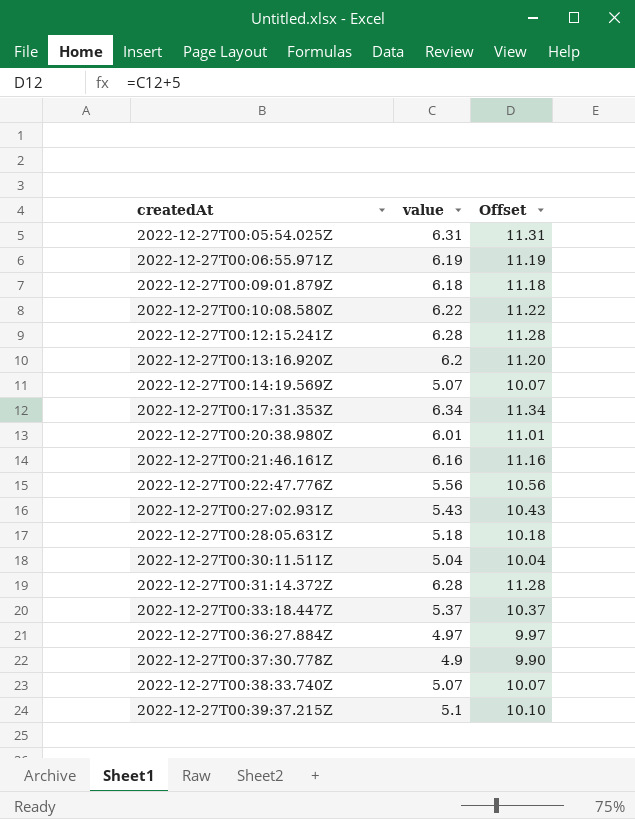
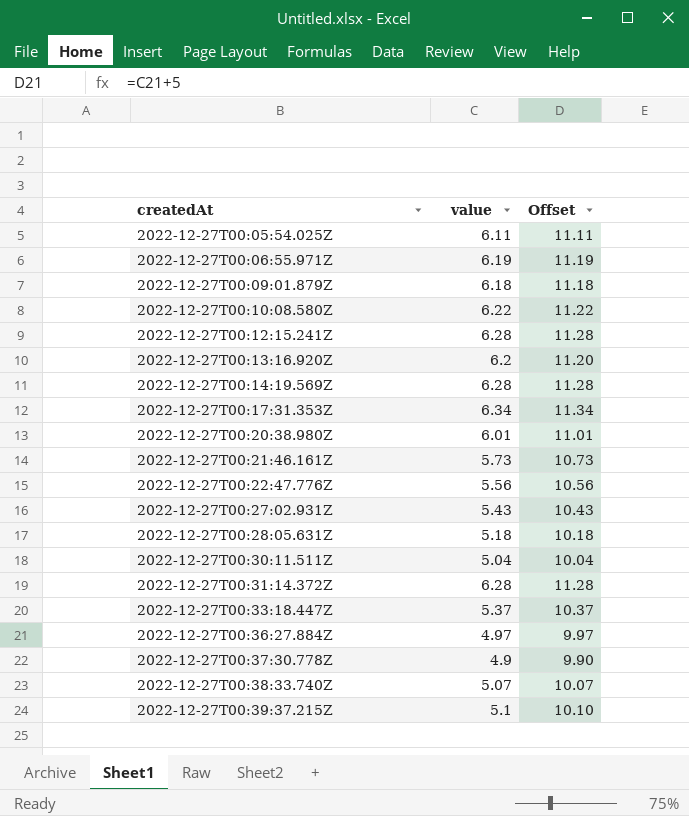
2022-12-27T00:05:54.025Z | value: 6.31 -> 6.11
2022-12-27T00:05:54.025Z | Offset: 11.31 -> 11.11
2022-12-27T00:14:19.569Z | value: 5.07 -> 6.28
2022-12-27T00:14:19.569Z | Offset: 10.07 -> 11.28
2022-12-27T00:21:46.161Z | value: 6.16 -> 5.73
2022-12-27T00:21:46.161Z | Offset: 11.16 -> 10.73

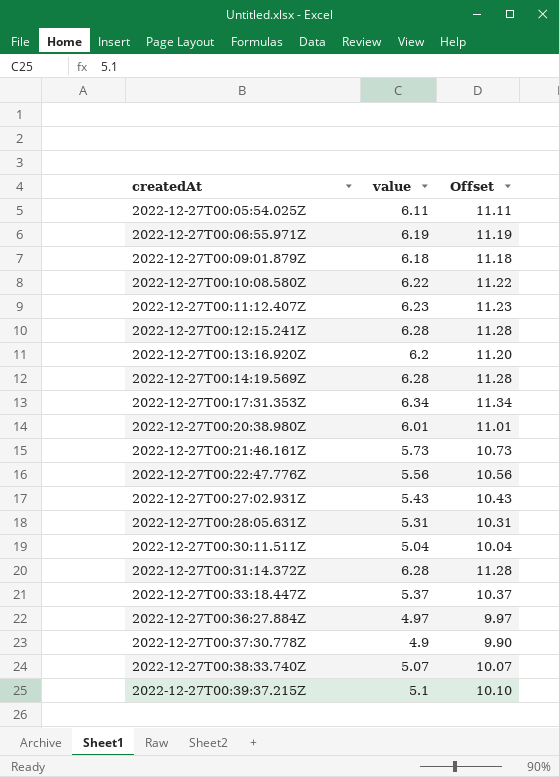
row 2022-12-27T00:11:12.407Z: none -> 6.23 | 11.23
2022-12-27T00:28:05.631Z | value: 5.18 -> 5.31
2022-12-27T00:28:05.631Z | Offset: 10.18 -> 10.31

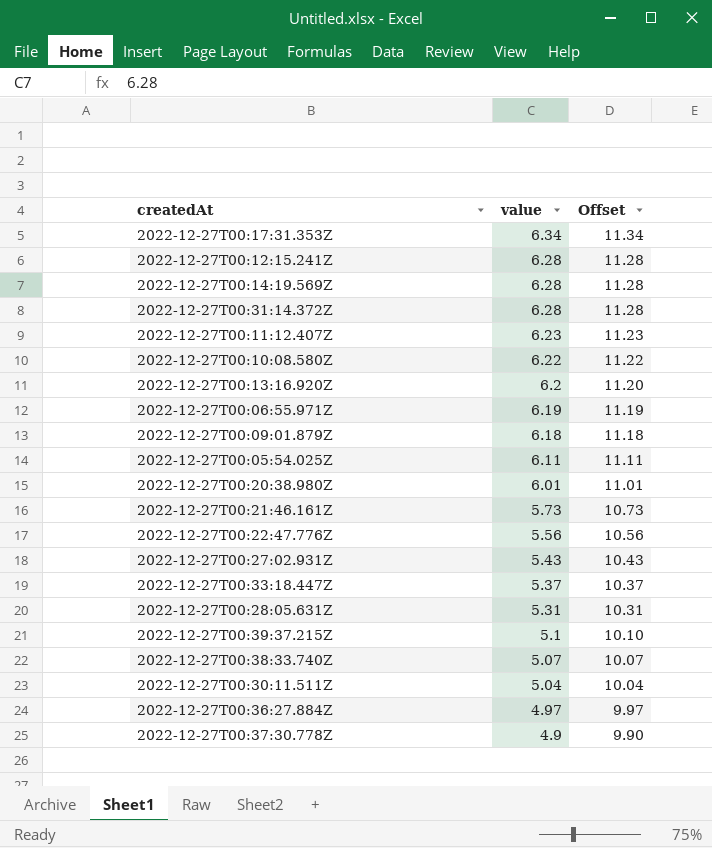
row order: createdAt ascending -> value descending

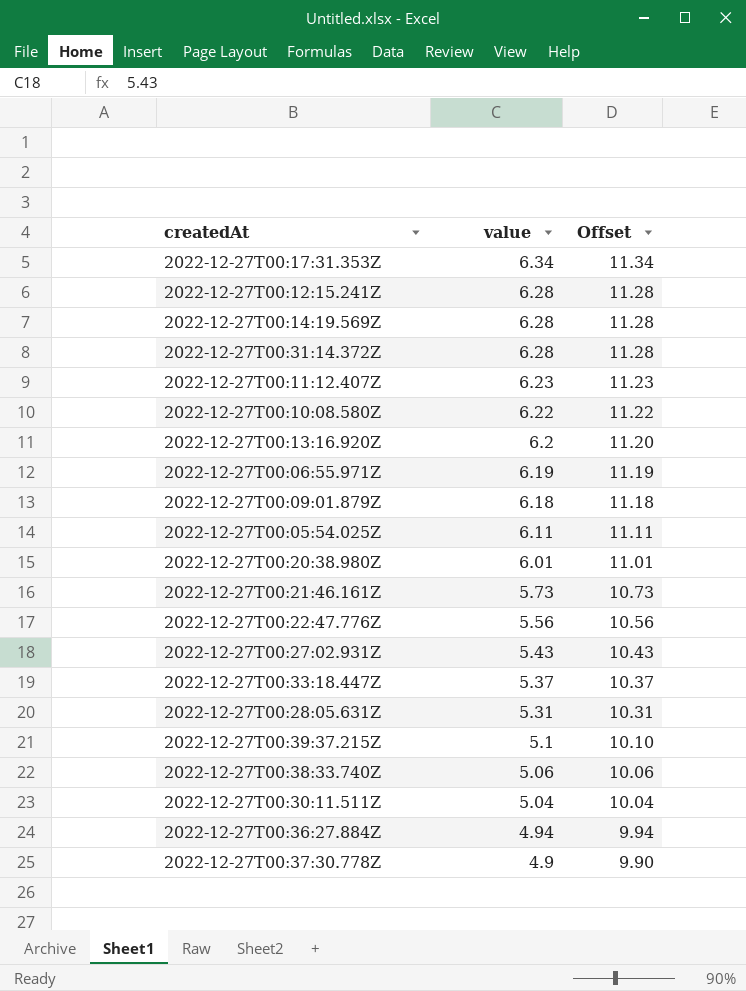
2022-12-27T00:38:33.740Z | value: 5.07 -> 5.06
2022-12-27T00:38:33.740Z | Offset: 10.07 -> 10.06
2022-12-27T00:36:27.884Z | value: 4.97 -> 4.94
2022-12-27T00:36:27.884Z | Offset: 9.97 -> 9.94

